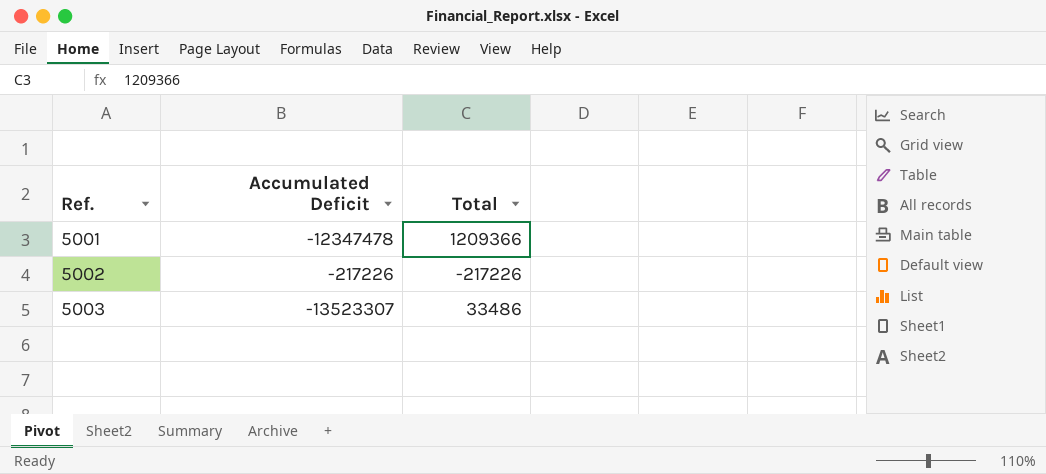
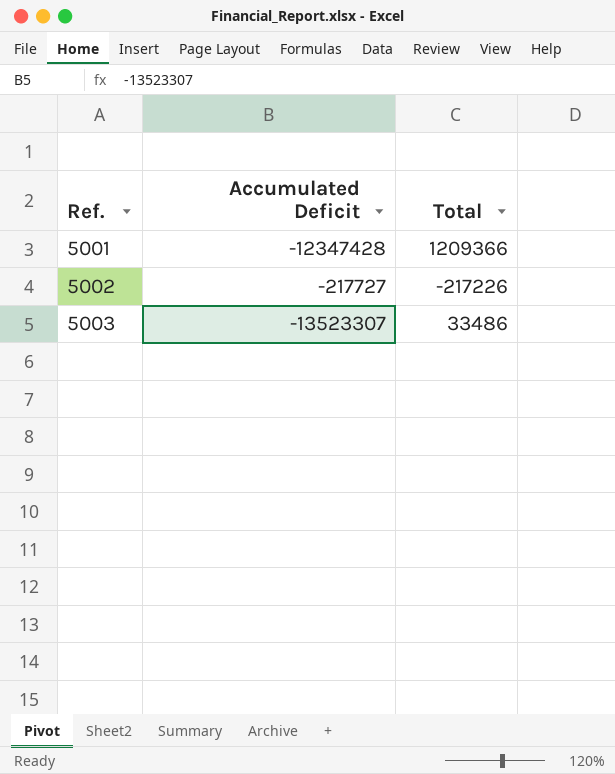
5001 | Accumulated Deficit: -12347478 -> -12347428
5002 | Accumulated Deficit: -217226 -> -217727

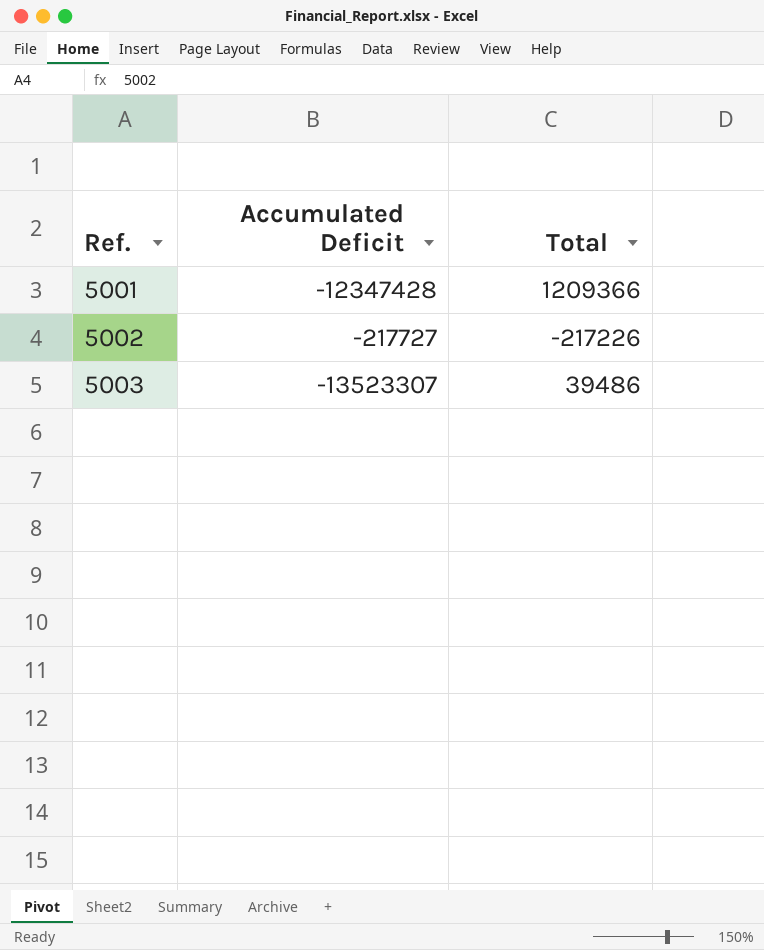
5003 | Total: 33486 -> 39486

